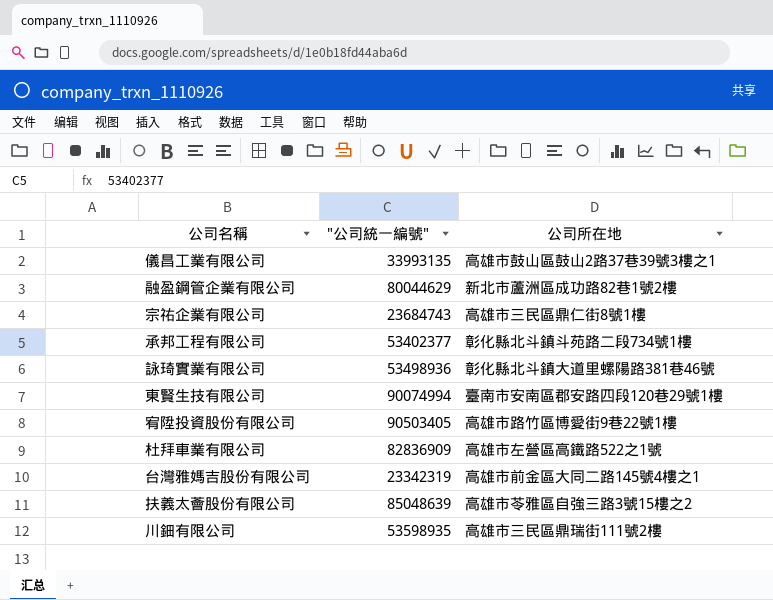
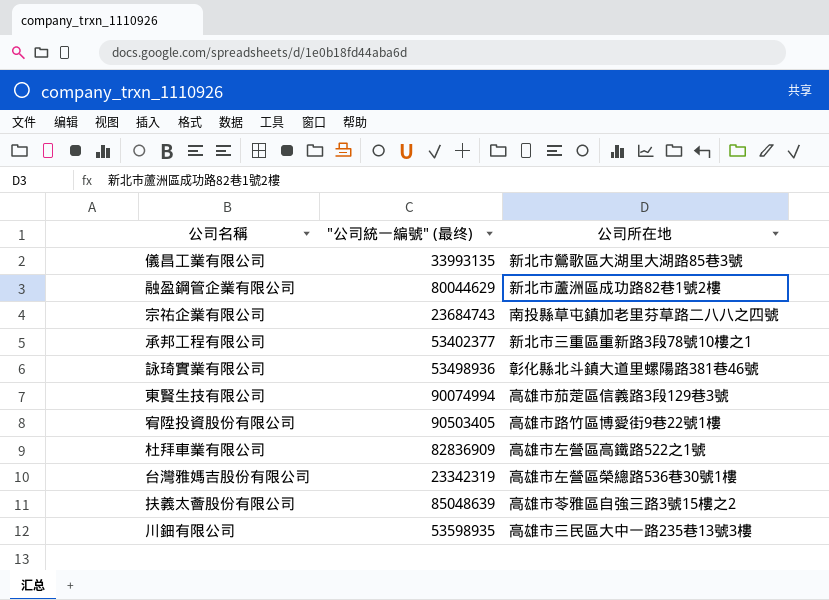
column name: "公司統一編號" -> "公司統一編號" (最终)
儀昌工業有限公司 | 公司所在地: 高雄市鼓山區鼓山2路37巷39號3樓之1 -> 新北市鶯歌區大湖里大湖路85巷3號
宗祐企業有限公司 | 公司所在地: 高雄市三民區鼎仁街8號1樓 -> 南投縣草屯鎮加老里芬草路二八八之四號
承邦工程有限公司 | 公司所在地: 彰化縣北斗鎮斗苑路二段734號1樓 -> 新北市三重區重新路3段78號10樓之1
東賢生技有限公司 | 公司所在地: 臺南市安南區郡安路四段120巷29號1樓 -> 高雄市茄萣區信義路3段129巷3號
台灣雅媽吉股份有限公司 | 公司所在地: 高雄市前金區大同二路145號4樓之1 -> 高雄市左營區榮總路536巷30號1樓
川鈿有限公司 | 公司所在地: 高雄市三民區鼎瑞街111號2樓 -> 高雄市三民區大中一路235巷13號3樓

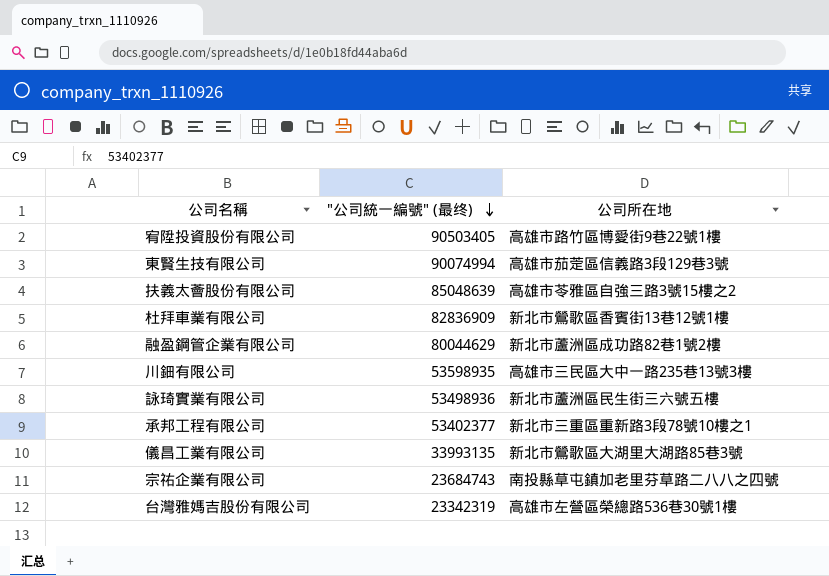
row order: none -> "公司統一編號" (最终) descending
杜拜車業有限公司 | 公司所在地: 高雄市左營區高鐵路522之1號 -> 新北市鶯歌區香賓街13巷12號1樓
詠琦實業有限公司 | 公司所在地: 彰化縣北斗鎮大道里螺陽路381巷46號 -> 新北市蘆洲區民生街三六號五樓

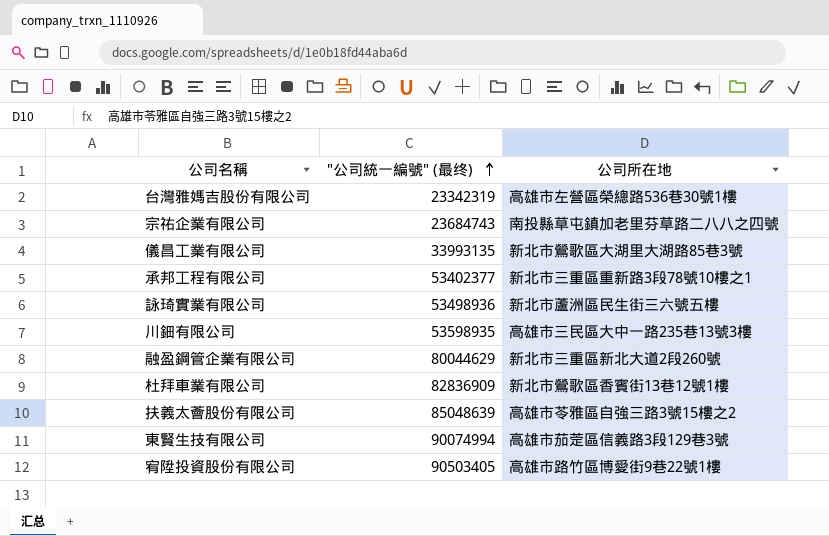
row order: "公司統一編號" (最终) descending -> "公司統一編號" (最终) ascending
融盈鋼管企業有限公司 | 公司所在地: 新北市蘆洲區成功路82巷1號2樓 -> 新北市三重區新北大道2段260號

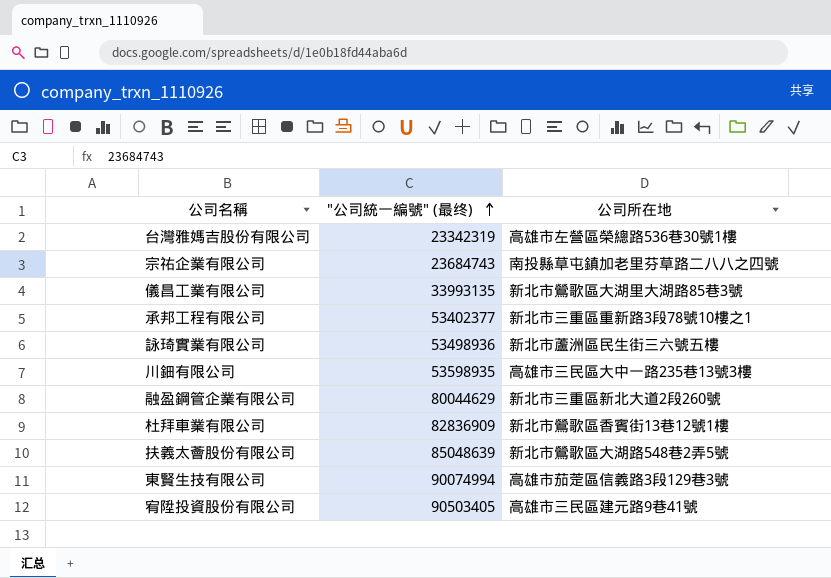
扶義太薈股份有限公司 | 公司所在地: 高雄市苓雅區自強三路3號15樓之2 -> 新北市鶯歌區大湖路548巷2弄5號
宥陞投資股份有限公司 | 公司所在地: 高雄市路竹區博愛街9巷22號1樓 -> 高雄市三民區建元路9巷41號

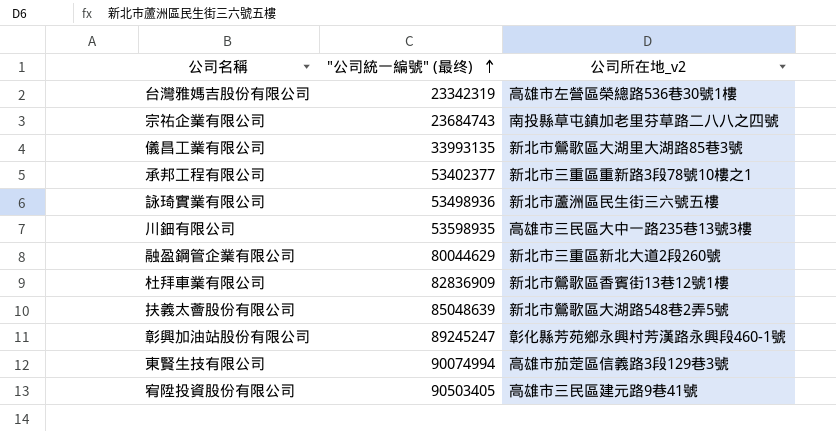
column name: 公司所在地 -> 公司所在地_v2
row 彰興加油站股份有限公司: none -> 89245247 | 彰化縣芳苑鄉永興村芳漢路永興段460-1號

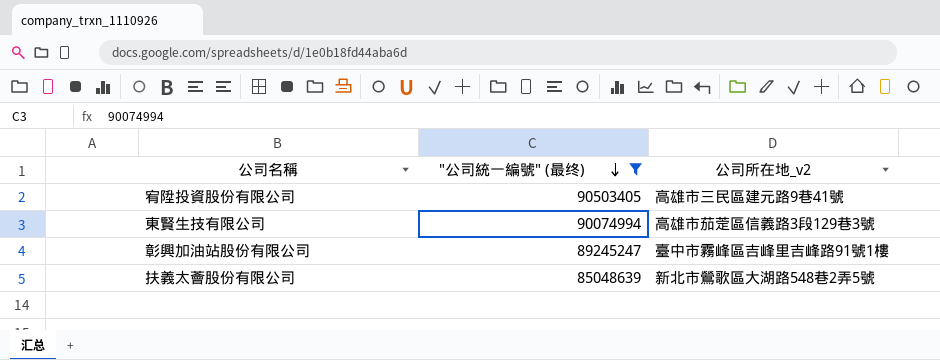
filter: none -> "公司統一編號" (最终) >= 85048639
row order: "公司統一編號" (最终) ascending -> "公司統一編號" (最终) descending
彰興加油站股份有限公司 | 公司所在地_v2: 彰化縣芳苑鄉永興村芳漢路永興段460-1號 -> 臺中市霧峰區吉峰里吉峰路91號1樓

